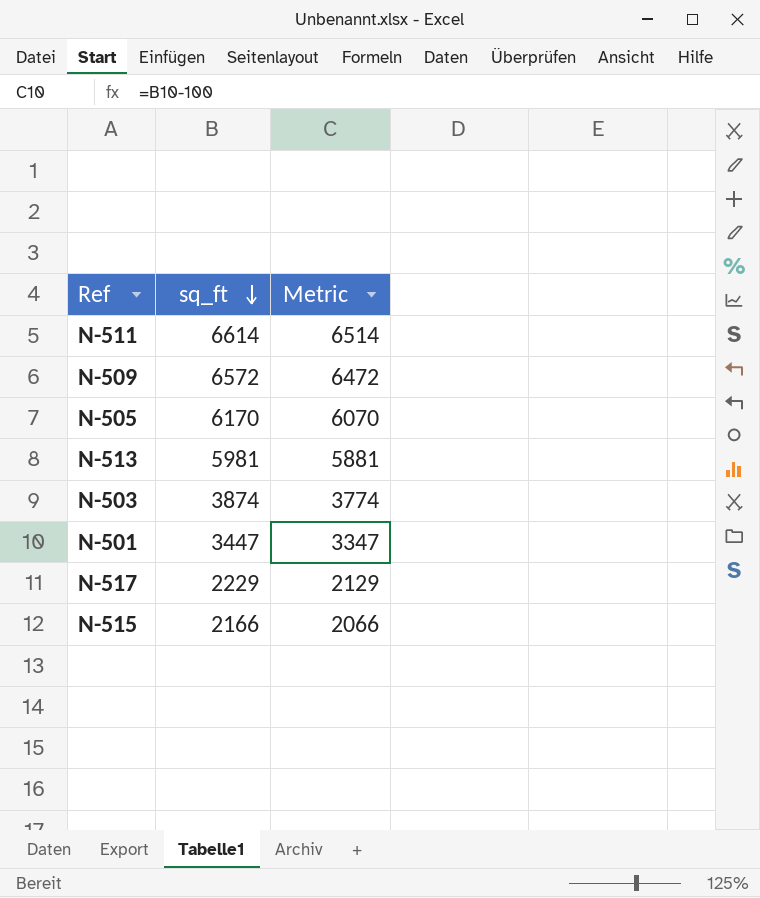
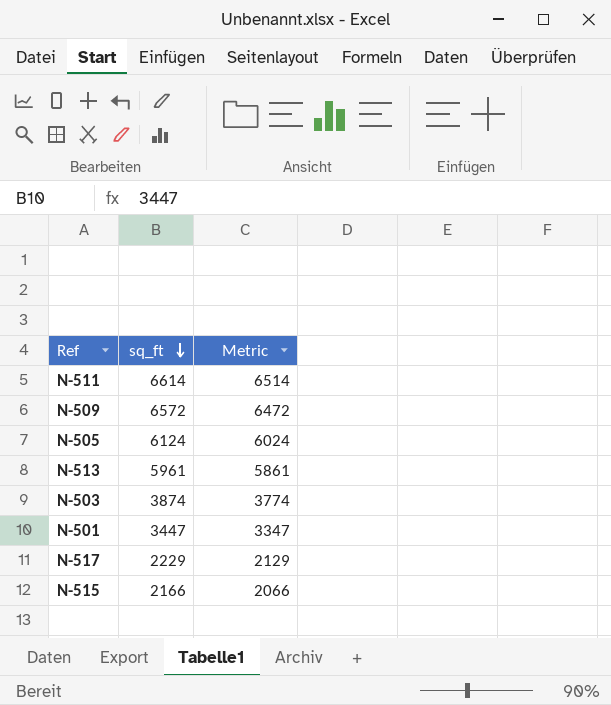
N-505 | sq_ft: 6170 -> 6124
N-505 | Metric: 6070 -> 6024
N-513 | sq_ft: 5981 -> 5961
N-513 | Metric: 5881 -> 5861

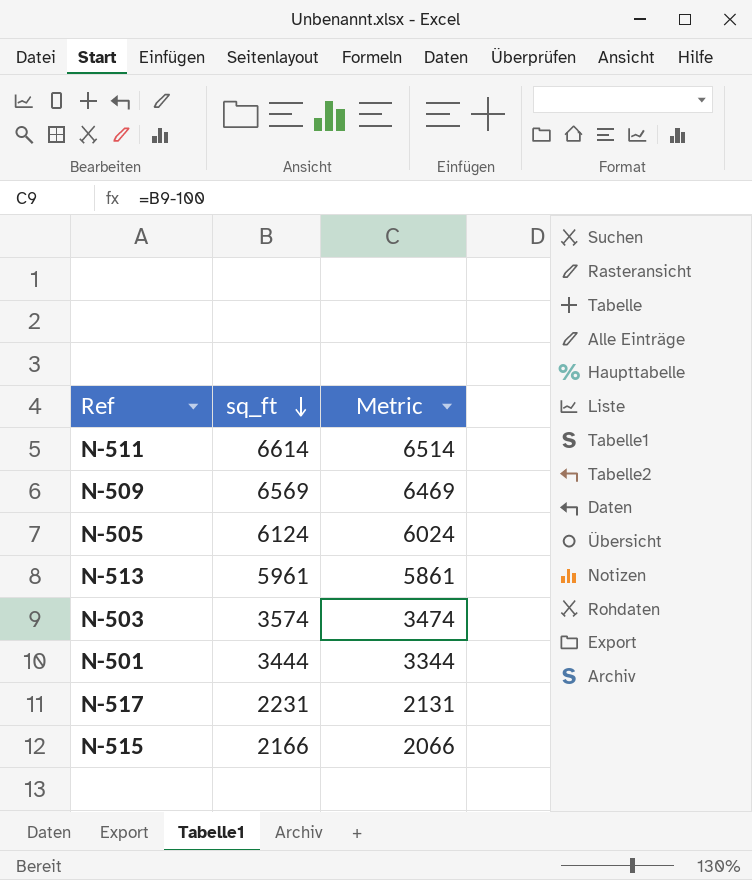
N-509 | sq_ft: 6572 -> 6569
N-509 | Metric: 6472 -> 6469
N-503 | sq_ft: 3874 -> 3574
N-503 | Metric: 3774 -> 3474
N-501 | sq_ft: 3447 -> 3444
N-501 | Metric: 3347 -> 3344
N-517 | sq_ft: 2229 -> 2231
N-517 | Metric: 2129 -> 2131

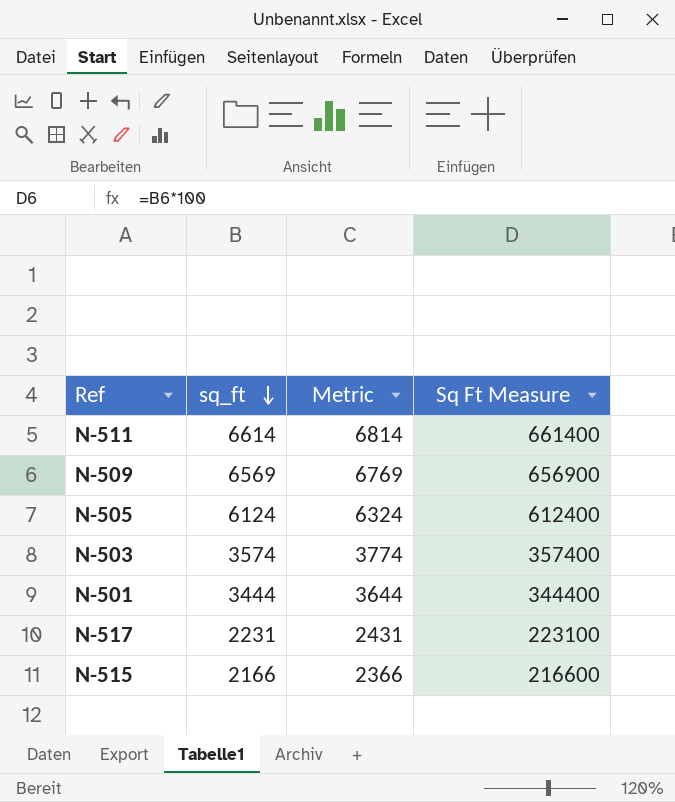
column Metric | formula: [sq_ft] - 100 -> [sq_ft] + 200
column Sq Ft Measure | formula: none -> [sq_ft] * 100
row N-513: 5961 | 5861 -> none

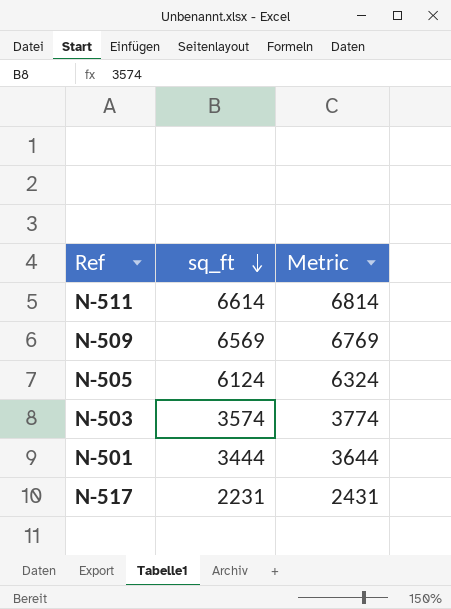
column Sq Ft Measure | formula: [sq_ft] * 100 -> none
row N-515: 2166 | 2366 | 216600 -> none

